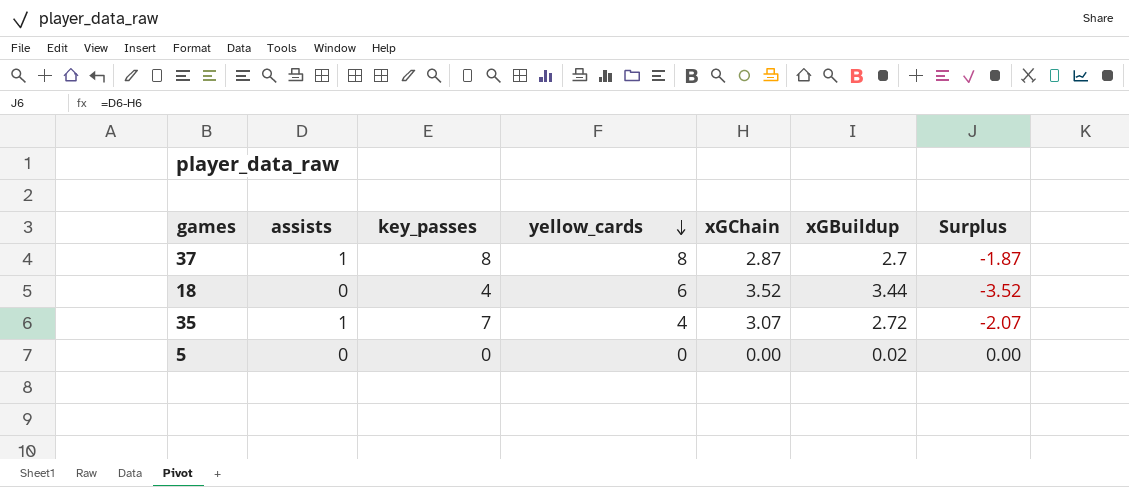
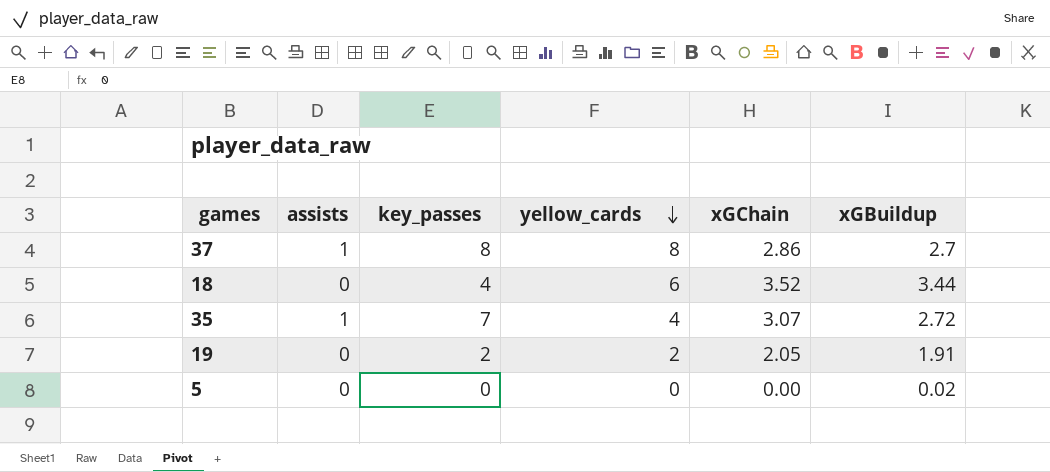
column Surplus | formula: [assists] - [xGChain] -> none
37 | xGChain: 2.87 -> 2.86
row 19: none -> 0 | 2 | 2 | 2.05 | 1.91

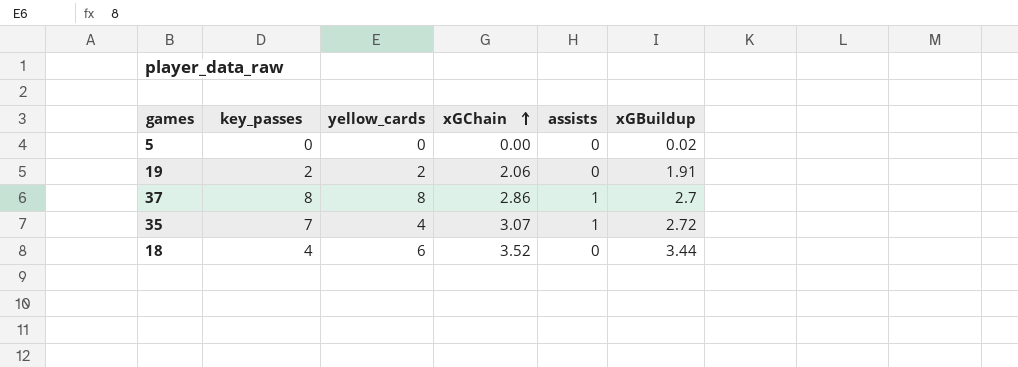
row order: yellow_cards descending -> xGChain ascending
column assists | position: 2 -> 5
19 | xGChain: 2.05 -> 2.06

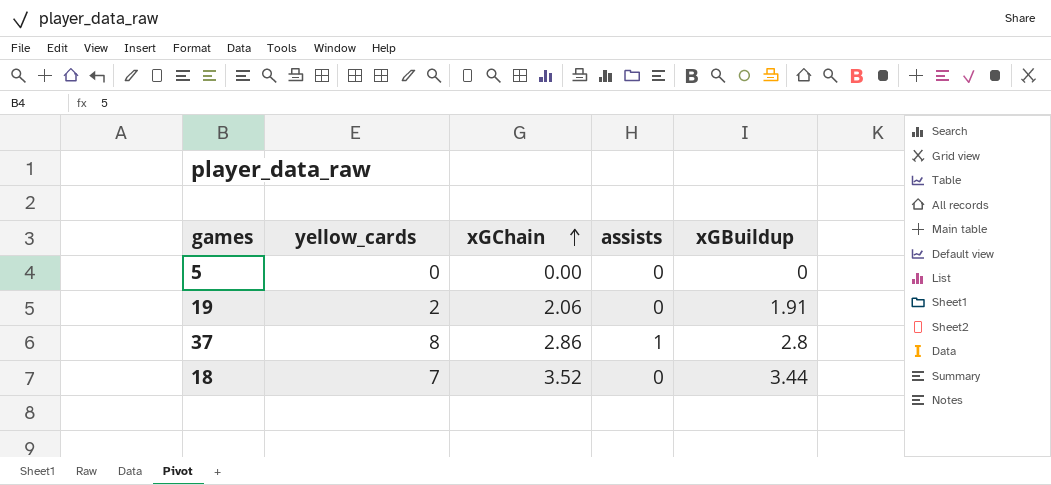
column key_passes | position: 2 -> none
row 35: 7 | 4 | 3.07 | 1 | 2.72 -> none
5 | xGBuildup: 0.02 -> 0
37 | xGBuildup: 2.7 -> 2.8
18 | yellow_cards: 6 -> 7

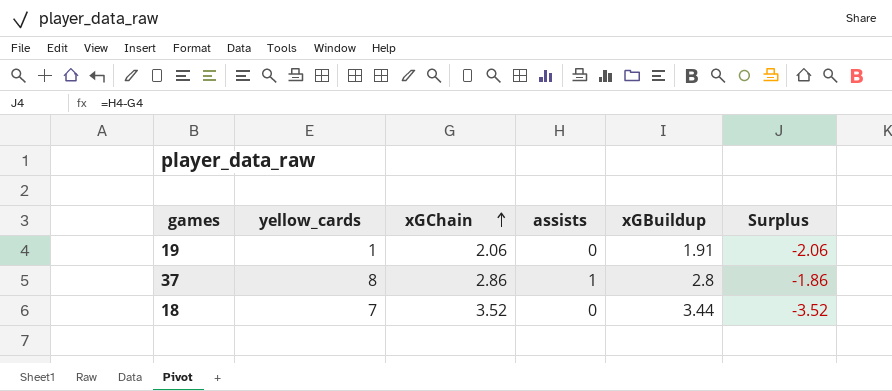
column Surplus | formula: none -> [assists] - [xGChain]
row 5: 0 | 0.00 | 0 | 0 -> none
19 | yellow_cards: 2 -> 1

